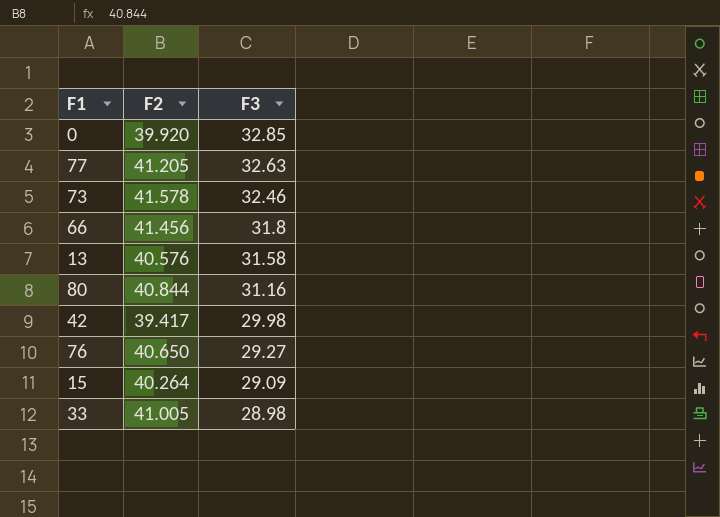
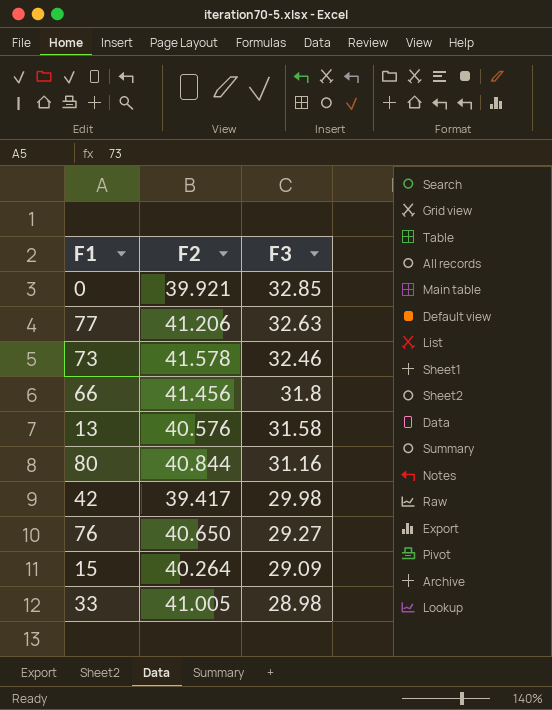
0 | F2: 39.920 -> 39.921
77 | F2: 41.205 -> 41.206

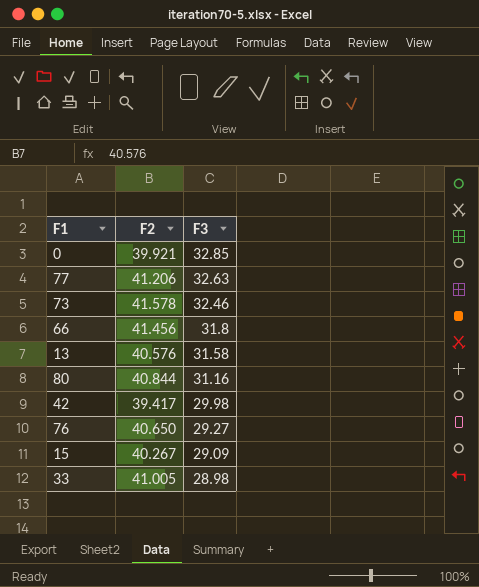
15 | F2: 40.264 -> 40.267

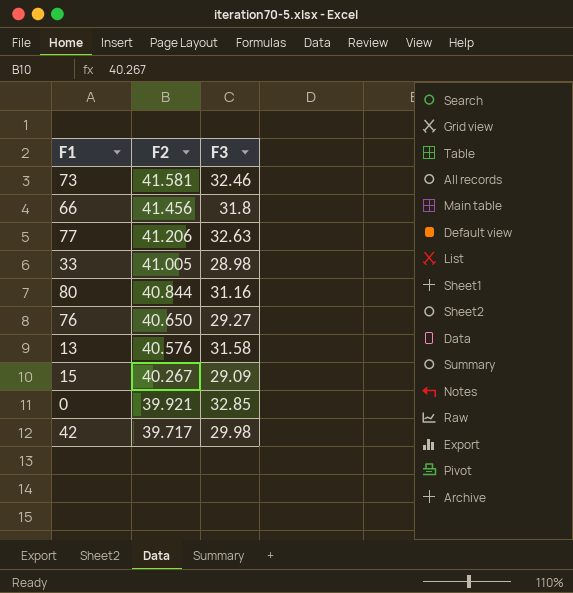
row order: F3 descending -> F2 descending
73 | F2: 41.578 -> 41.581
42 | F2: 39.417 -> 39.717

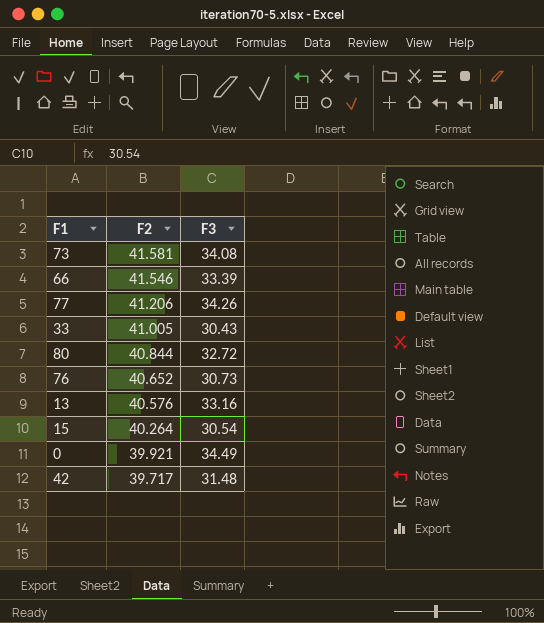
73 | F3: 32.46 -> 34.08
66 | F2: 41.456 -> 41.546
66 | F3: 31.8 -> 33.39
77 | F3: 32.63 -> 34.26
33 | F3: 28.98 -> 30.43
80 | F3: 31.16 -> 32.72
76 | F2: 40.650 -> 40.652
76 | F3: 29.27 -> 30.73
13 | F3: 31.58 -> 33.16
15 | F2: 40.267 -> 40.264
15 | F3: 29.09 -> 30.54
0 | F3: 32.85 -> 34.49
42 | F3: 29.98 -> 31.48

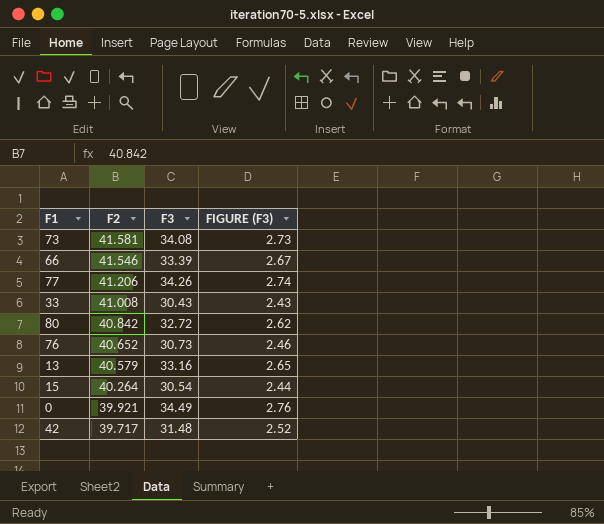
column FIGURE (F3) | formula: none -> [F3] * 0.08
33 | F2: 41.005 -> 41.008
80 | F2: 40.844 -> 40.842
13 | F2: 40.576 -> 40.579

